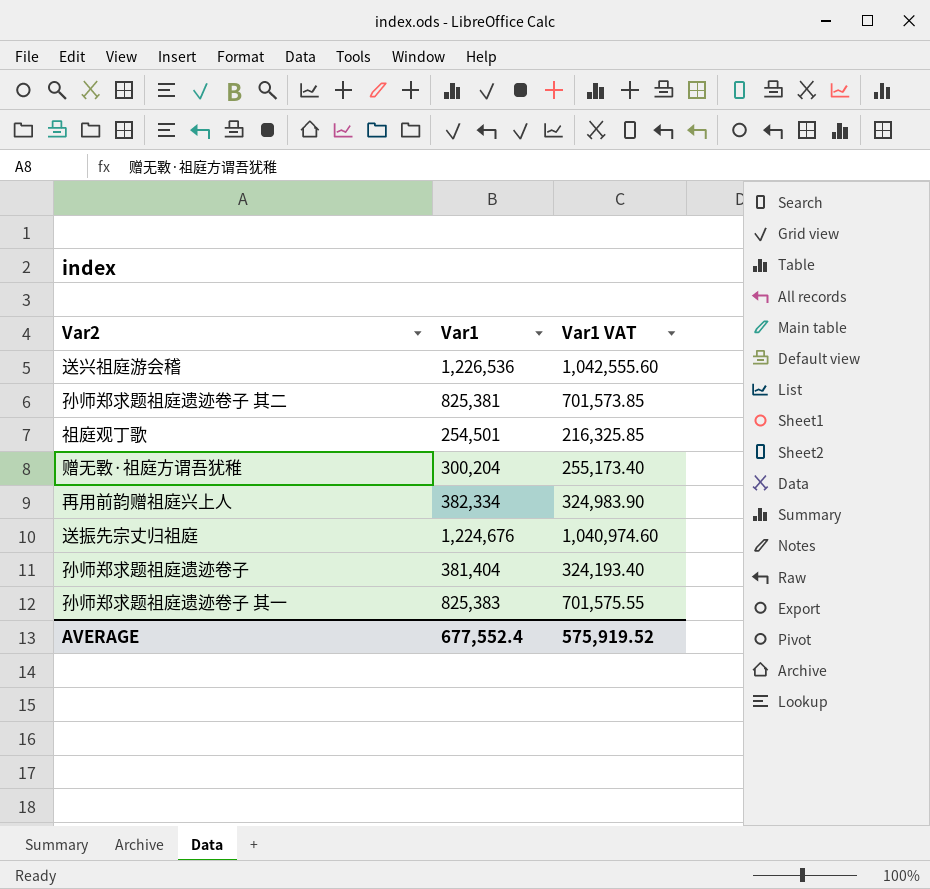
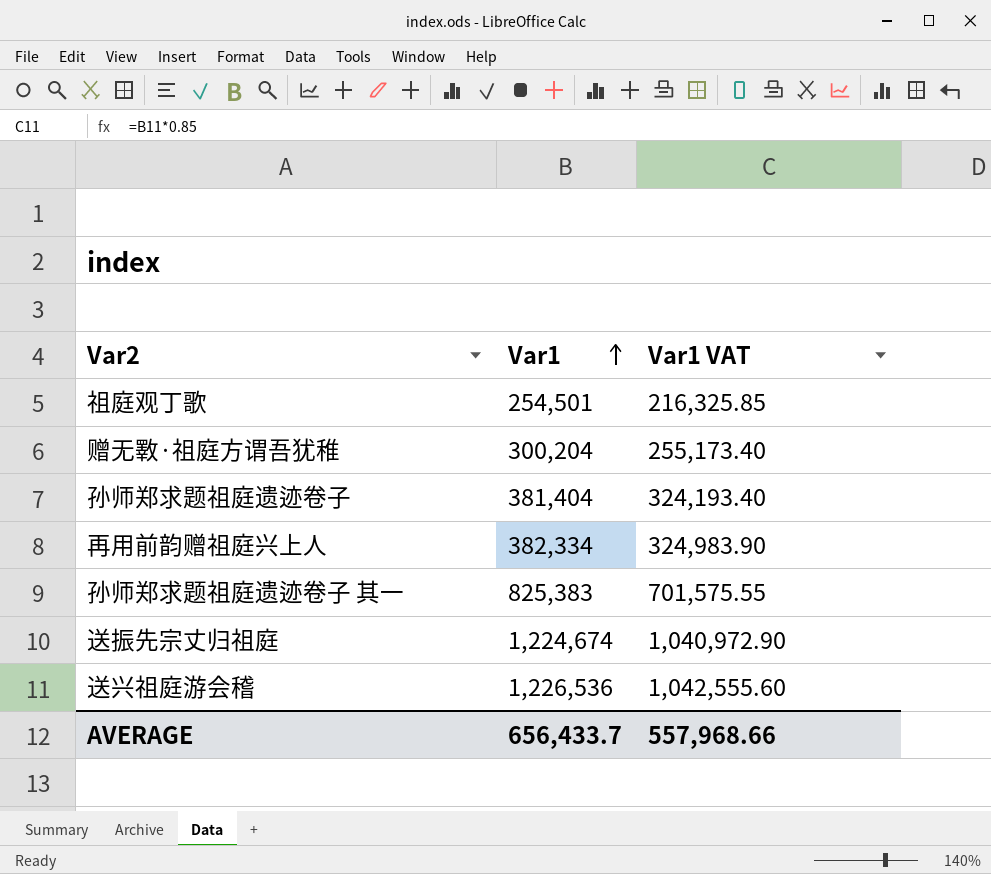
row order: none -> Var1 ascending
row 孙师郑求题祖庭遗迹卷子 其二: 825,381 | 701,573.85 -> none
送振先宗丈归祖庭 | Var1: 1,224,676 -> 1,224,674
送振先宗丈归祖庭 | Var1 VAT: 1,040,974.60 -> 1,040,972.90
AVERAGE | Var1: 677,552.4 -> 656,433.7
AVERAGE | Var1 VAT: 575,919.52 -> 557,968.66

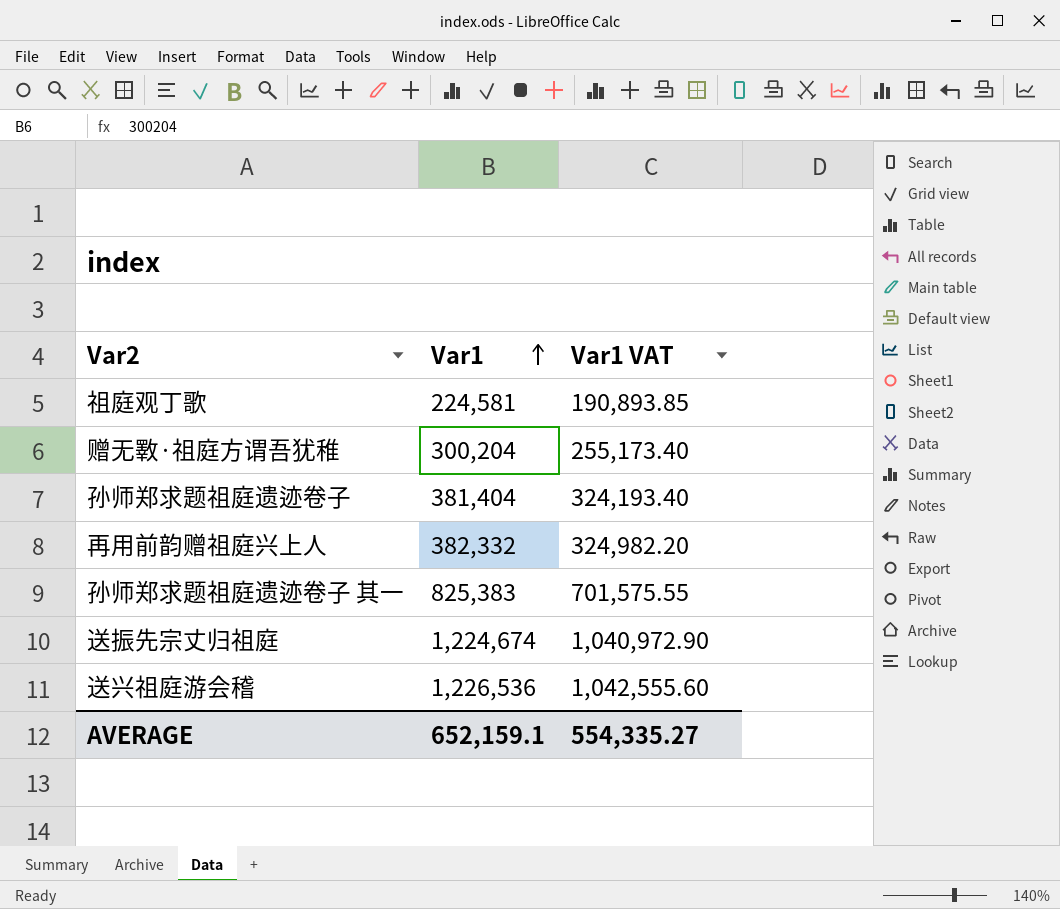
祖庭观丁歌 | Var1: 254,501 -> 224,581
祖庭观丁歌 | Var1 VAT: 216,325.85 -> 190,893.85
再用前韵赠祖庭兴上人 | Var1: 382,334 -> 382,332
再用前韵赠祖庭兴上人 | Var1 VAT: 324,983.90 -> 324,982.20
AVERAGE | Var1: 656,433.7 -> 652,159.1
AVERAGE | Var1 VAT: 557,968.66 -> 554,335.27

